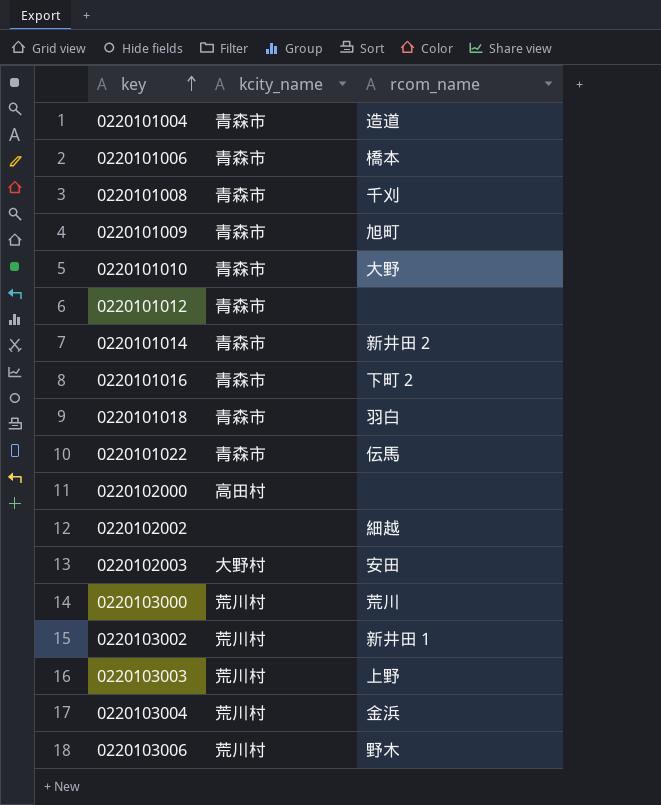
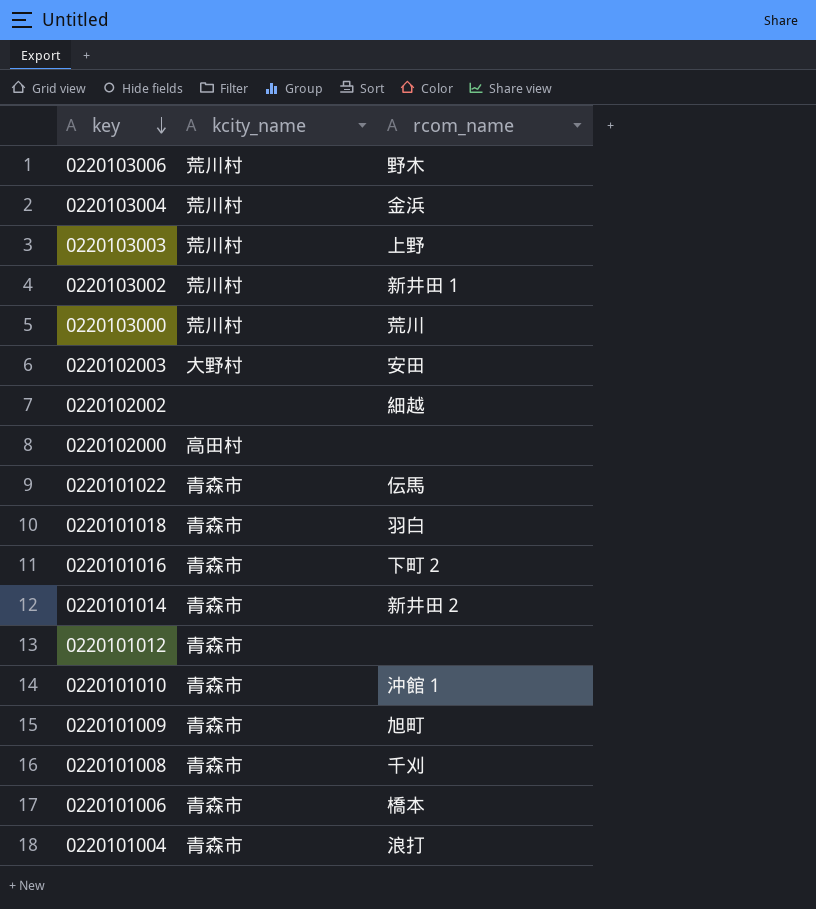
row order: key ascending -> key descending
0220101010 | rcom_name: 大野 -> 沖館１
0220101004 | rcom_name: 造道 -> 浪打

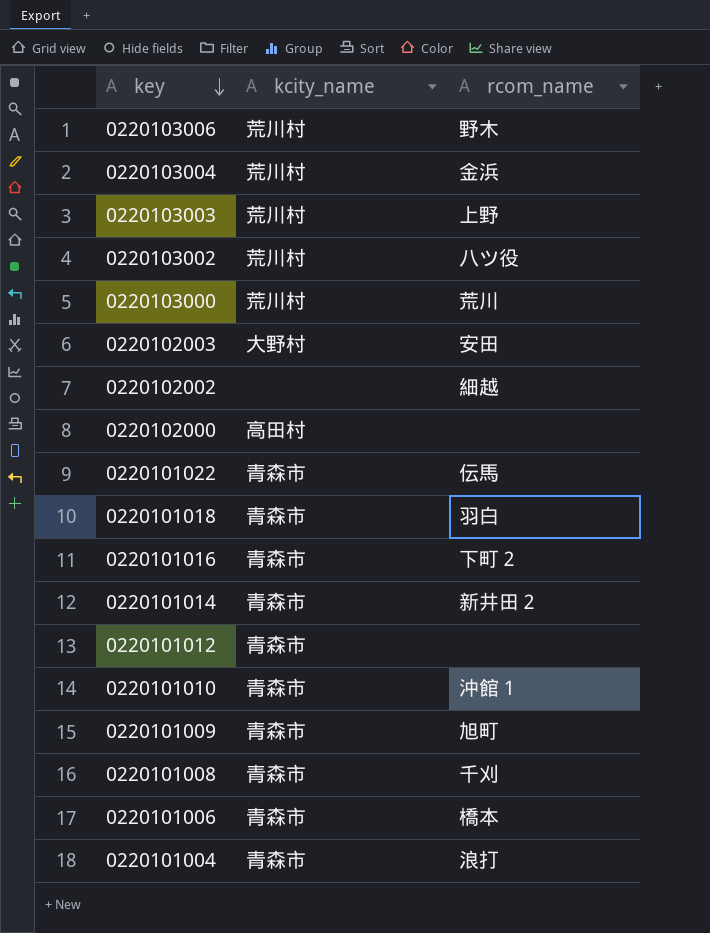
0220103002 | rcom_name: 新井田１ -> 八ツ役

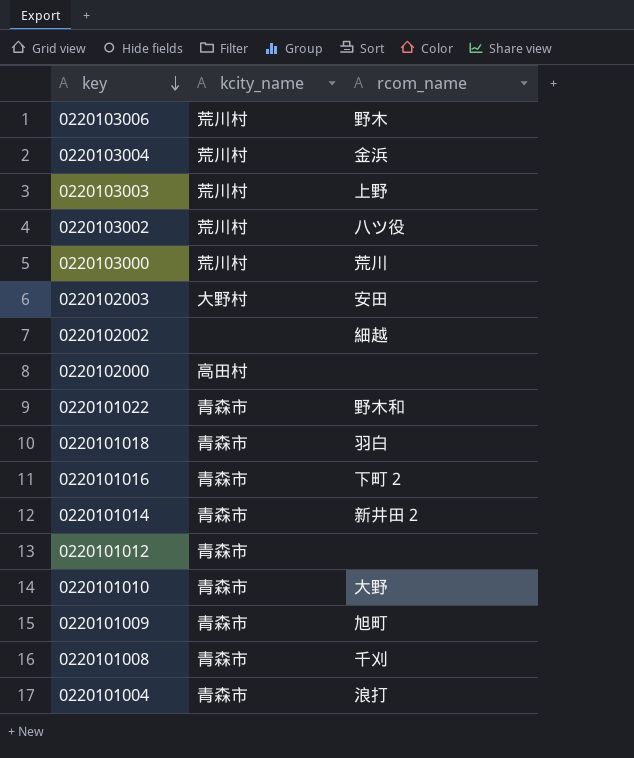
row 0220101006: 青森市 | 橋本 -> none
0220101022 | rcom_name: 伝馬 -> 野木和
0220101010 | rcom_name: 沖館１ -> 大野

